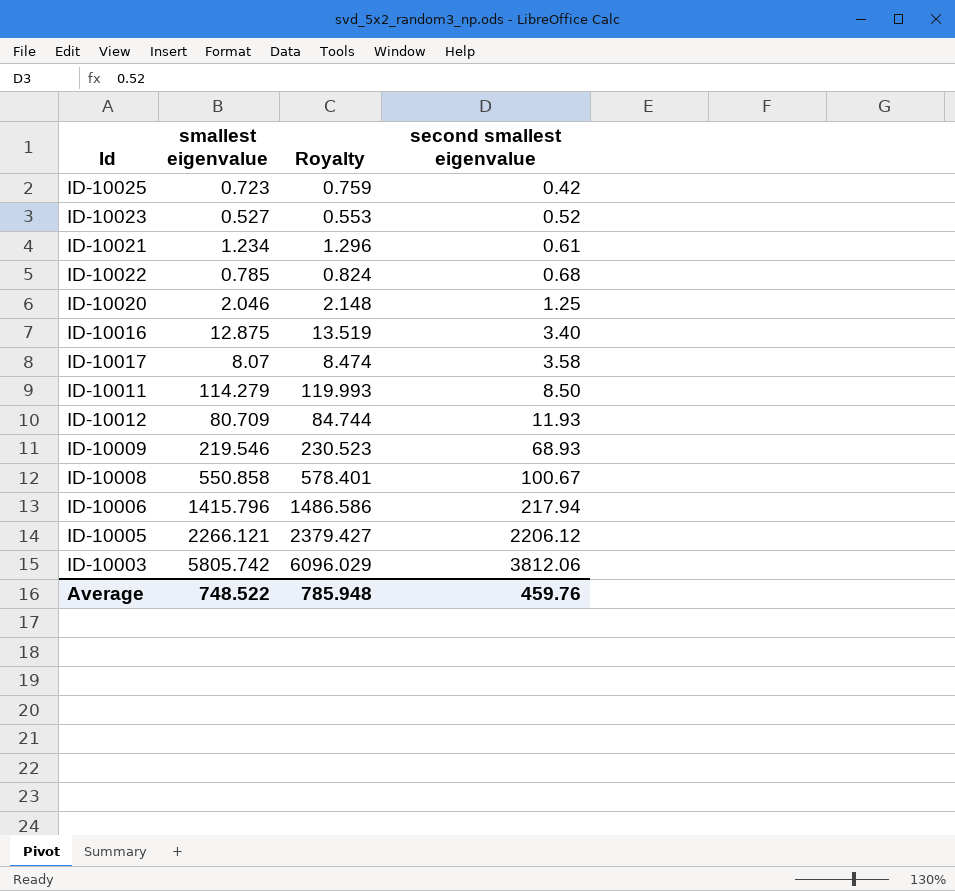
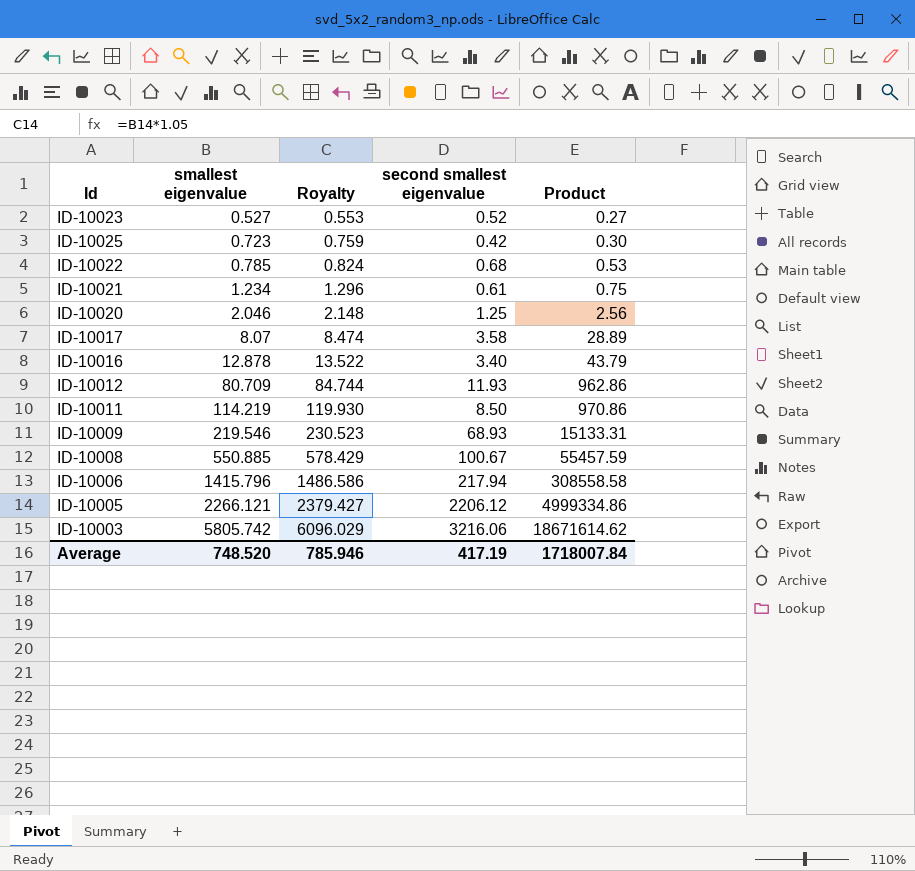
row order: second smallest eigenvalue ascending -> smallest eigenvalue ascending
column Product | formula: none -> [smallest eigenvalue] * [second smallest eigenvalue]
ID-10016 | smallest eigenvalue: 12.875 -> 12.878
ID-10016 | Royalty: 13.519 -> 13.522
ID-10011 | smallest eigenvalue: 114.279 -> 114.219
ID-10011 | Royalty: 119.993 -> 119.930
ID-10008 | smallest eigenvalue: 550.858 -> 550.885
ID-10008 | Royalty: 578.401 -> 578.429
ID-10003 | second smallest eigenvalue: 3812.06 -> 3216.06
Average | smallest eigenvalue: 748.522 -> 748.520
Average | Royalty: 785.948 -> 785.946
Average | second smallest eigenvalue: 459.76 -> 417.19

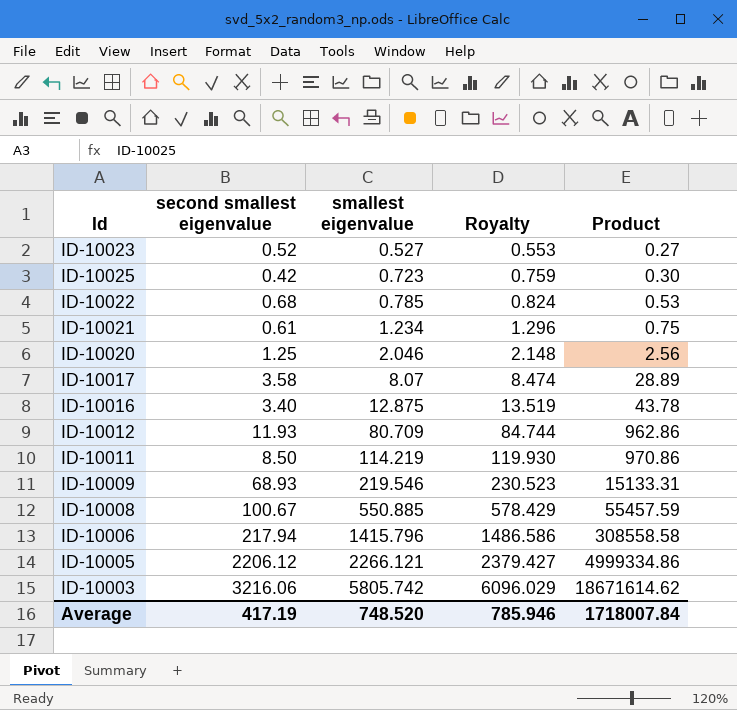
column second smallest eigenvalue | position: 4 -> 2
ID-10016 | smallest eigenvalue: 12.878 -> 12.875
ID-10016 | Royalty: 13.522 -> 13.519
ID-10016 | Product: 43.79 -> 43.78

